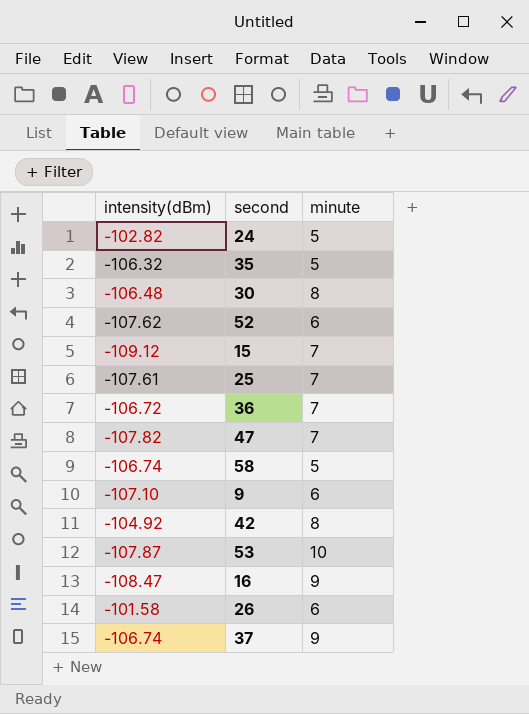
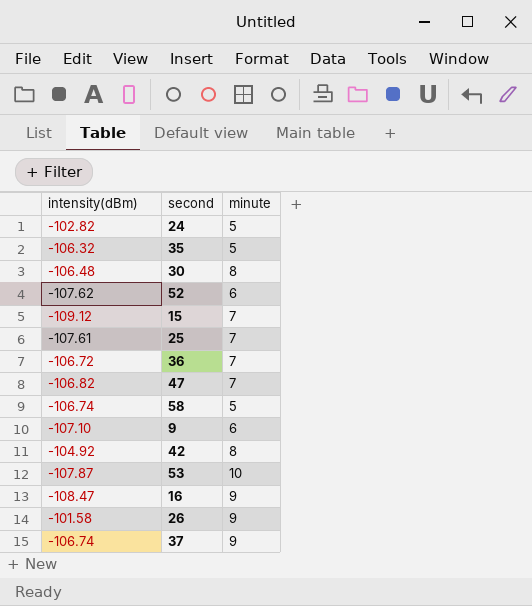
47 | intensity(dBm): -107.82 -> -106.82
26 | minute: 6 -> 9

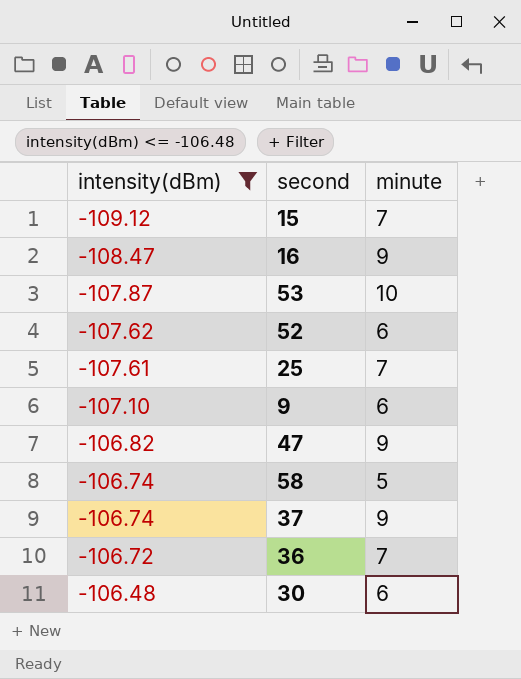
filter: none -> intensity(dBm) <= -106.48
row order: none -> intensity(dBm) ascending
47 | minute: 7 -> 9
30 | minute: 8 -> 6

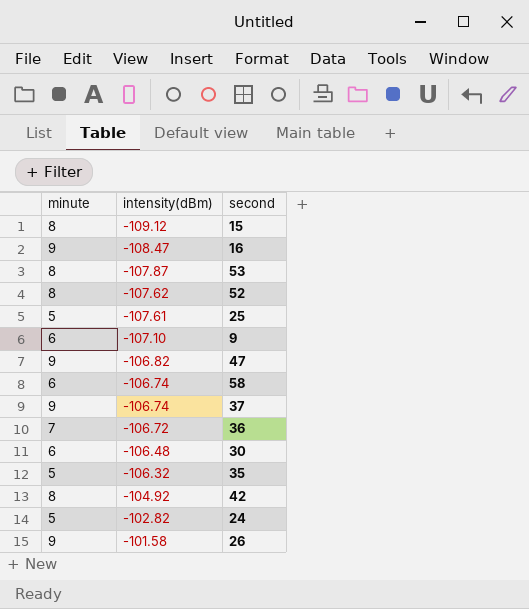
filter: intensity(dBm) <= -106.48 -> none
column minute | position: 3 -> 1
15 | minute: 7 -> 8
53 | minute: 10 -> 8
52 | minute: 6 -> 8
25 | minute: 7 -> 5
58 | minute: 5 -> 6

